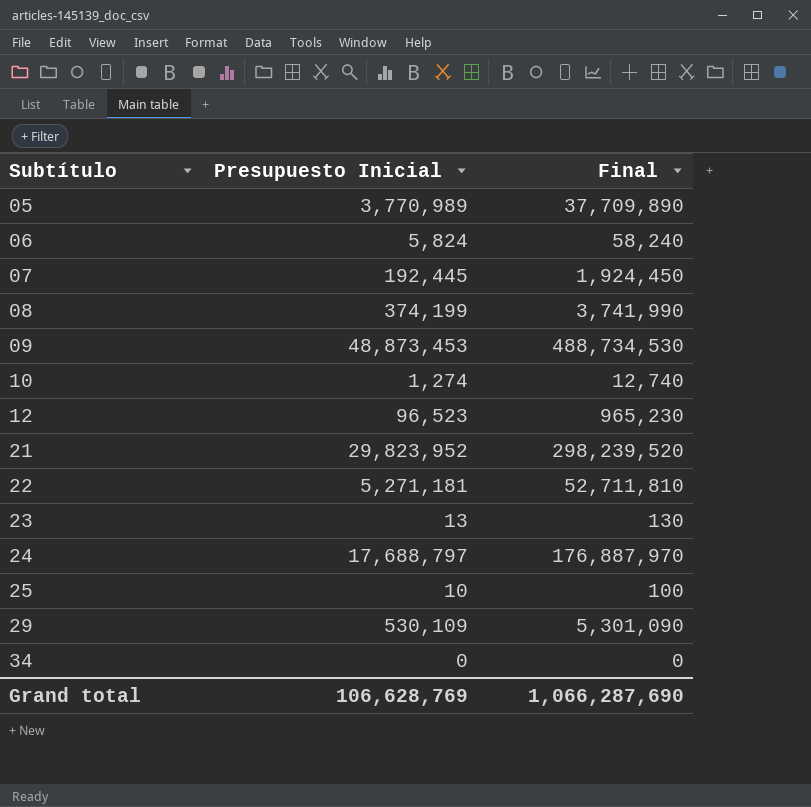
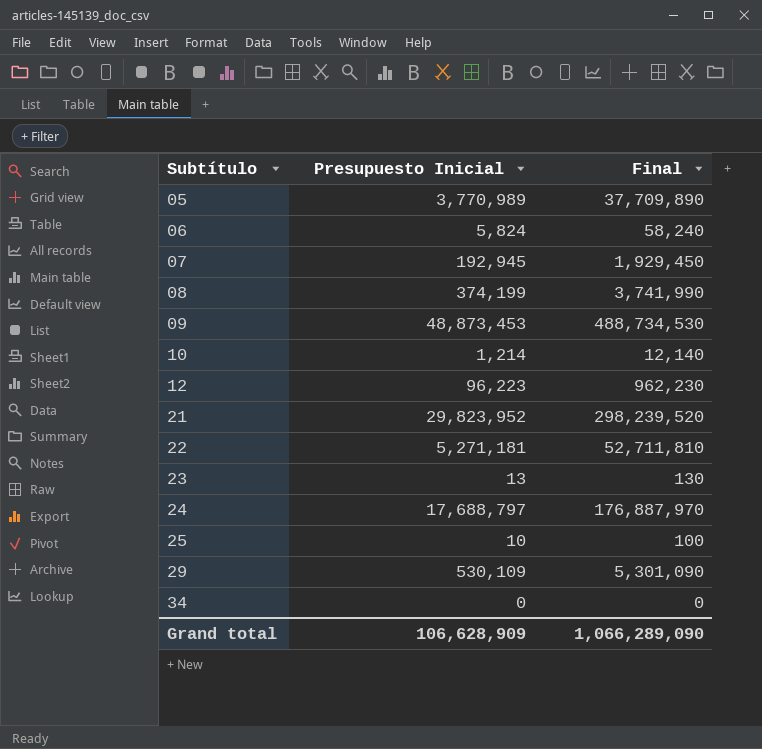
07 | Presupuesto Inicial: 192,445 -> 192,945
07 | Final: 1,924,450 -> 1,929,450
10 | Presupuesto Inicial: 1,274 -> 1,214
10 | Final: 12,740 -> 12,140
12 | Presupuesto Inicial: 96,523 -> 96,223
12 | Final: 965,230 -> 962,230
Grand total | Presupuesto Inicial: 106,628,769 -> 106,628,909
Grand total | Final: 1,066,287,690 -> 1,066,289,090

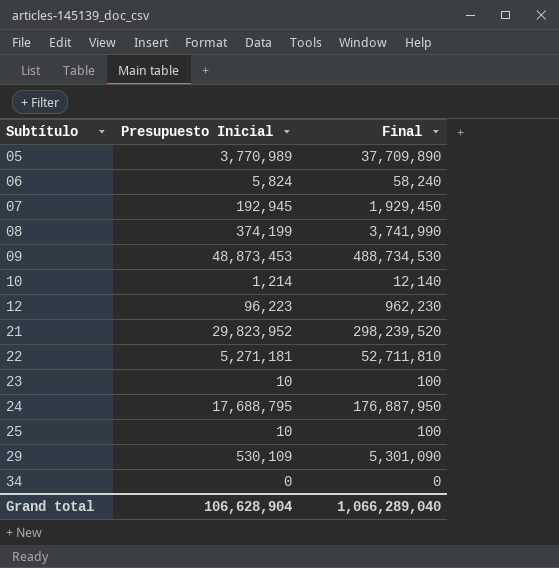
23 | Presupuesto Inicial: 13 -> 10
23 | Final: 130 -> 100
24 | Presupuesto Inicial: 17,688,797 -> 17,688,795
24 | Final: 176,887,970 -> 176,887,950
Grand total | Presupuesto Inicial: 106,628,909 -> 106,628,904
Grand total | Final: 1,066,289,090 -> 1,066,289,040

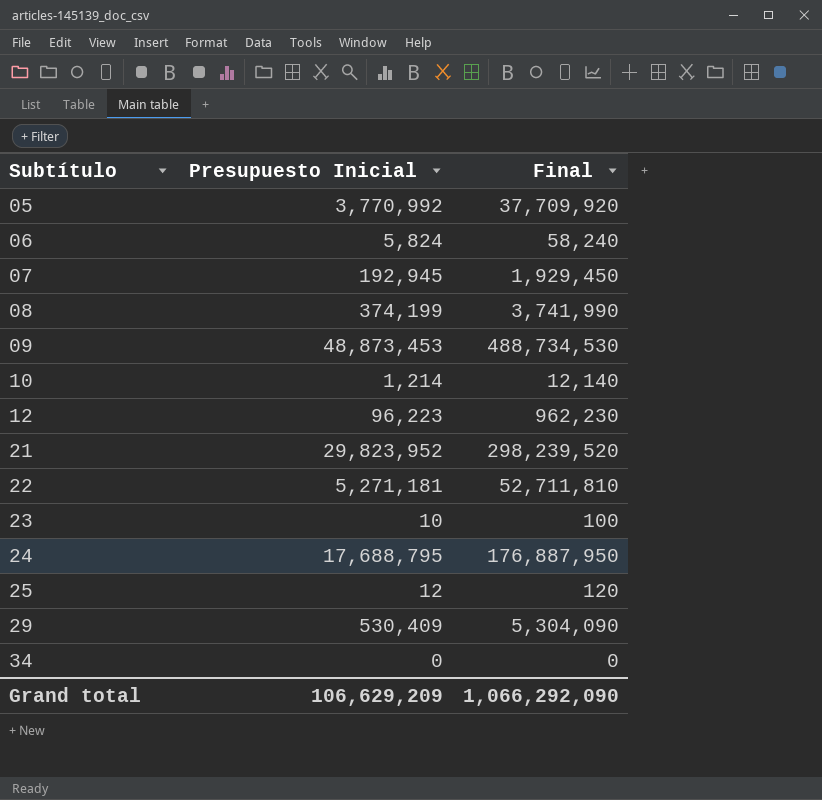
05 | Presupuesto Inicial: 3,770,989 -> 3,770,992
05 | Final: 37,709,890 -> 37,709,920
25 | Presupuesto Inicial: 10 -> 12
25 | Final: 100 -> 120
29 | Presupuesto Inicial: 530,109 -> 530,409
29 | Final: 5,301,090 -> 5,304,090
Grand total | Presupuesto Inicial: 106,628,904 -> 106,629,209
Grand total | Final: 1,066,289,040 -> 1,066,292,090

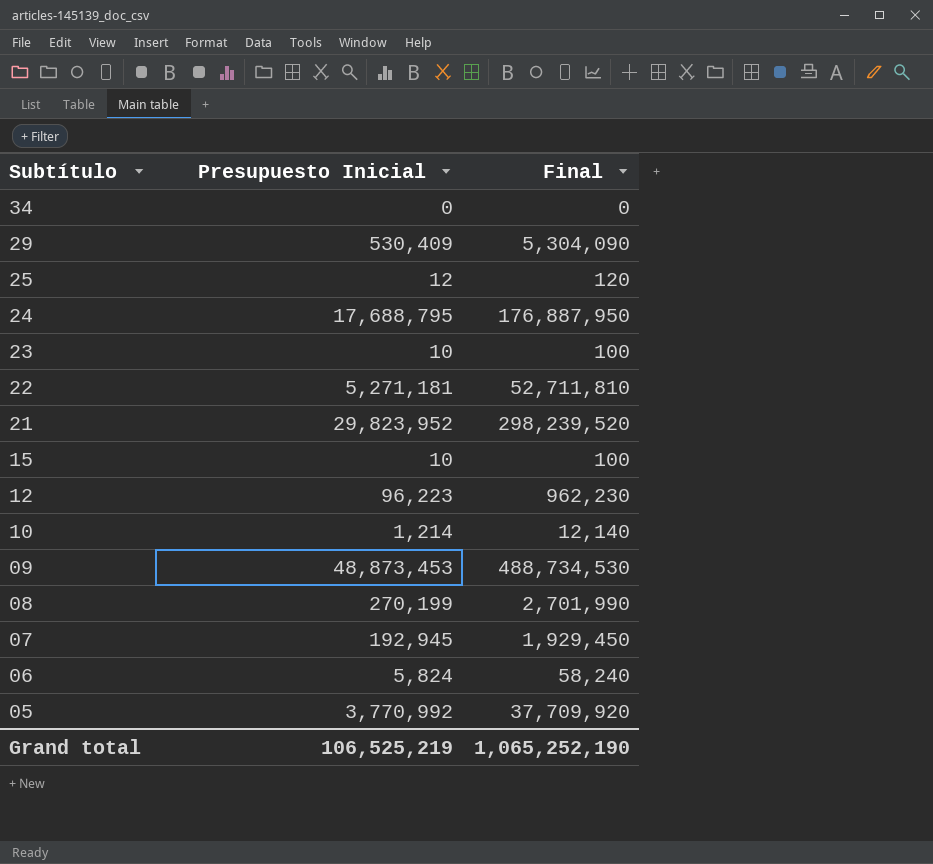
row order: Subtítulo ascending -> Subtítulo descending
row 15: none -> 10 | 100
08 | Presupuesto Inicial: 374,199 -> 270,199
08 | Final: 3,741,990 -> 2,701,990
Grand total | Presupuesto Inicial: 106,629,209 -> 106,525,219
Grand total | Final: 1,066,292,090 -> 1,065,252,190

